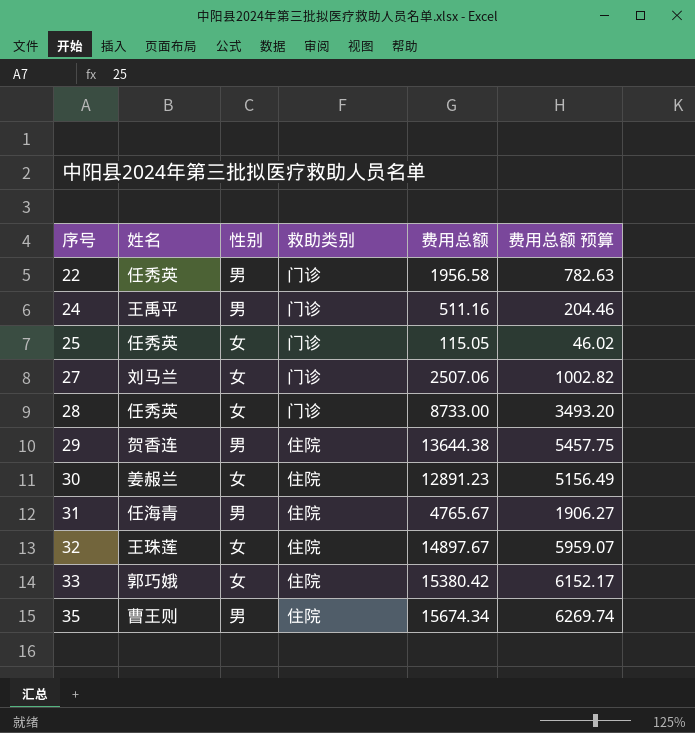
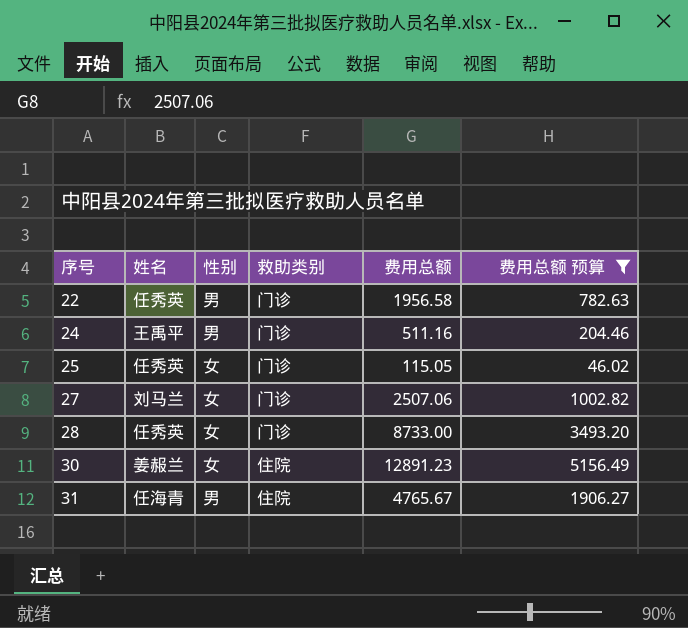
filter: none -> 费用总额 预算 <= 5156.49

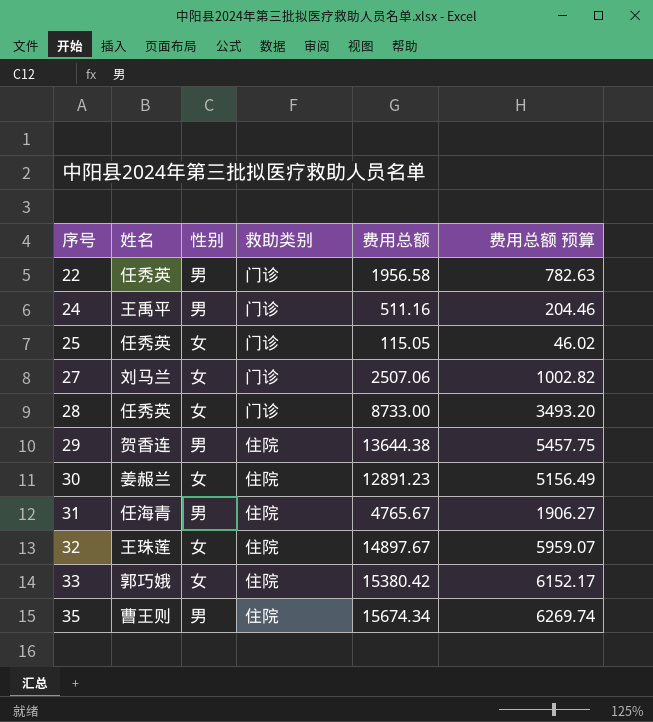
filter: 费用总额 预算 <= 5156.49 -> none

